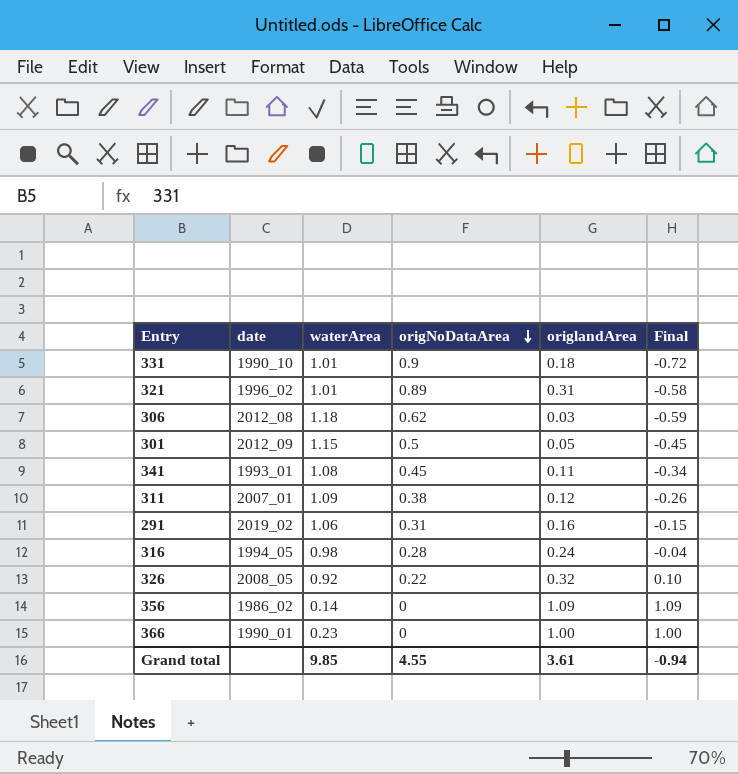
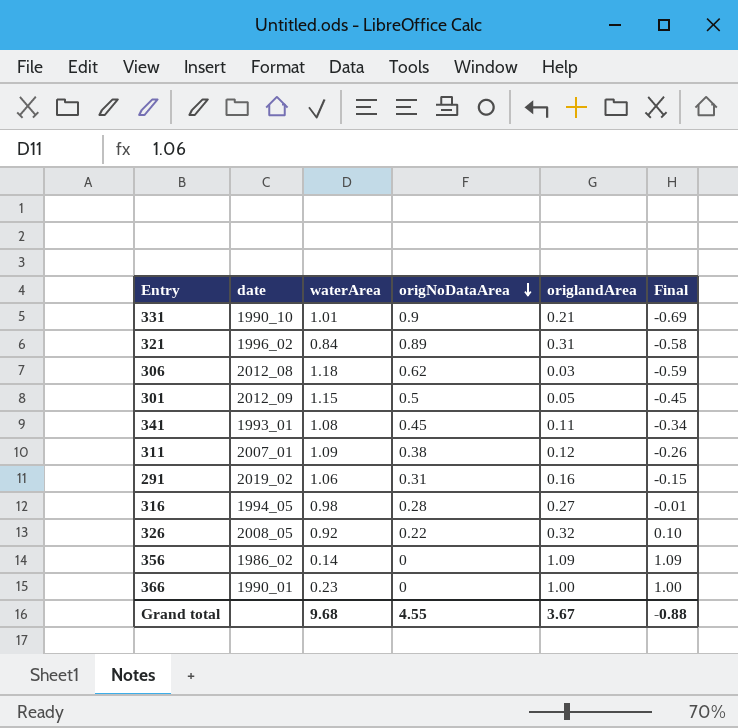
331 | origlandArea: 0.18 -> 0.21
331 | Final: -0.72 -> -0.69
321 | waterArea: 1.01 -> 0.84
316 | origlandArea: 0.24 -> 0.27
316 | Final: -0.04 -> -0.01
Grand total | waterArea: 9.85 -> 9.68
Grand total | origlandArea: 3.61 -> 3.67
Grand total | Final: -0.94 -> -0.88

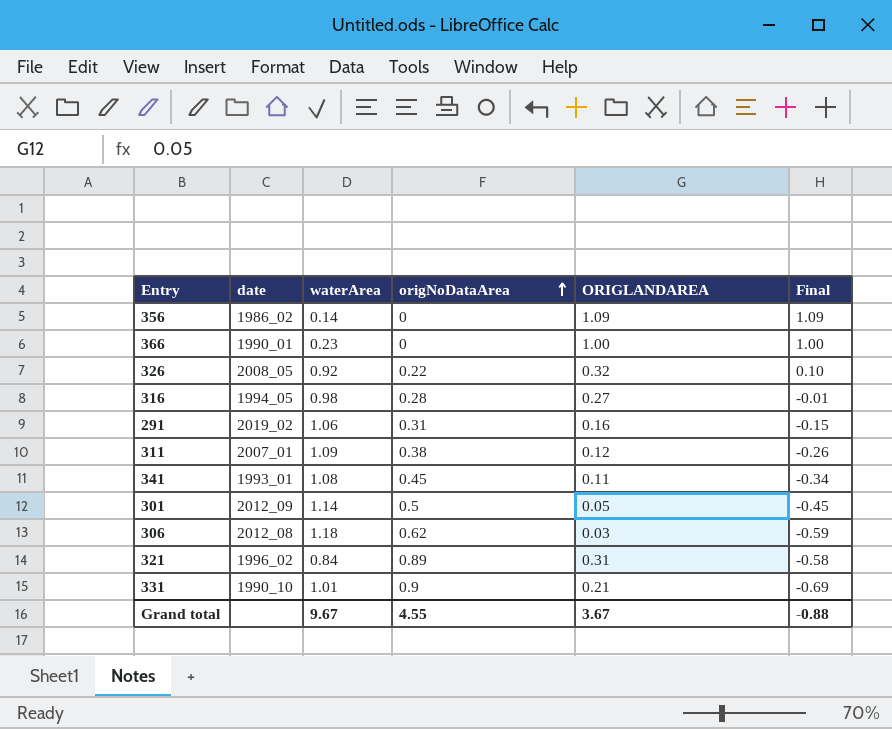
row order: origNoDataArea descending -> origNoDataArea ascending
column name: origlandArea -> ORIGLANDAREA
301 | waterArea: 1.15 -> 1.14
Grand total | waterArea: 9.68 -> 9.67

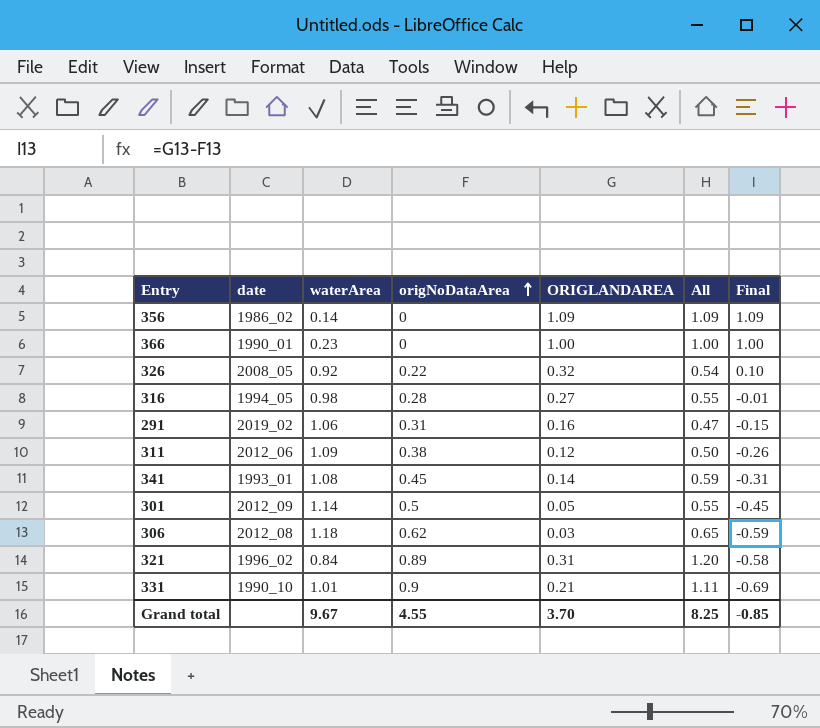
column All | formula: none -> [origNoDataArea] + [ORIGLANDAREA]
311 | date: 2007_01 -> 2012_06
341 | ORIGLANDAREA: 0.11 -> 0.14
341 | Final: -0.34 -> -0.31
Grand total | ORIGLANDAREA: 3.67 -> 3.70
Grand total | Final: -0.88 -> -0.85

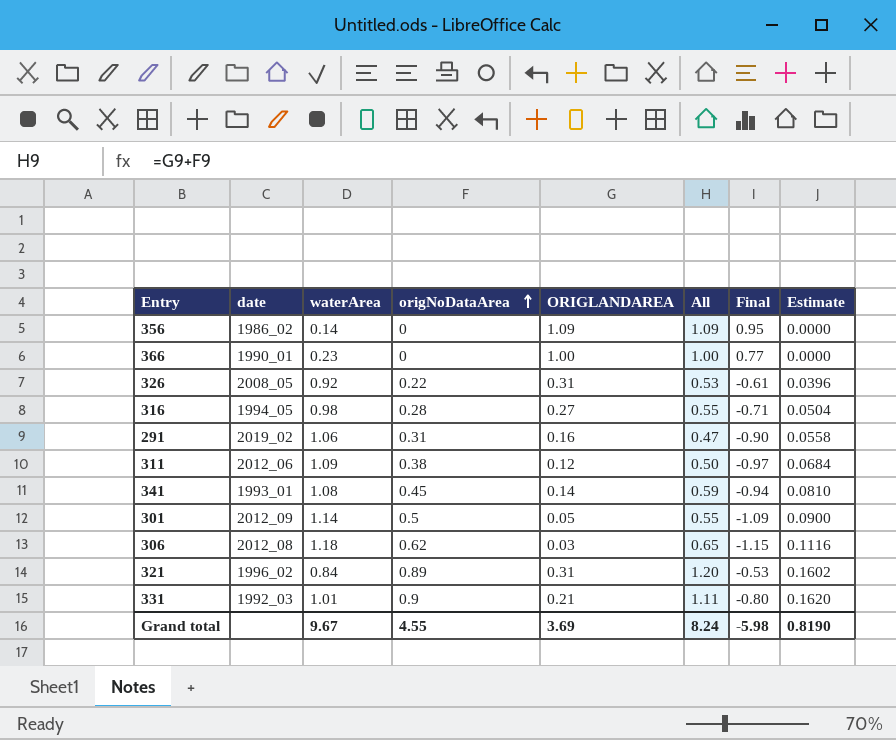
column Final | formula: [ORIGLANDAREA] - [origNoDataArea] -> [ORIGLANDAREA] - [waterArea]
column Estimate | formula: none -> [origNoDataArea] * 0.18
326 | ORIGLANDAREA: 0.32 -> 0.31
326 | All: 0.54 -> 0.53
331 | date: 1990_10 -> 1992_03
Grand total | ORIGLANDAREA: 3.70 -> 3.69
Grand total | All: 8.25 -> 8.24
Grand total | Final: -0.85 -> -5.98

